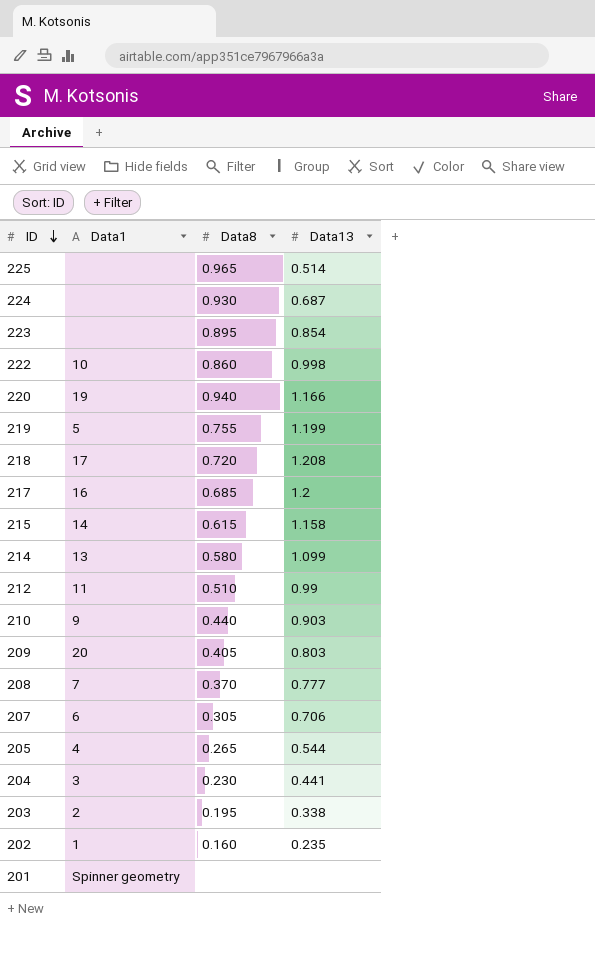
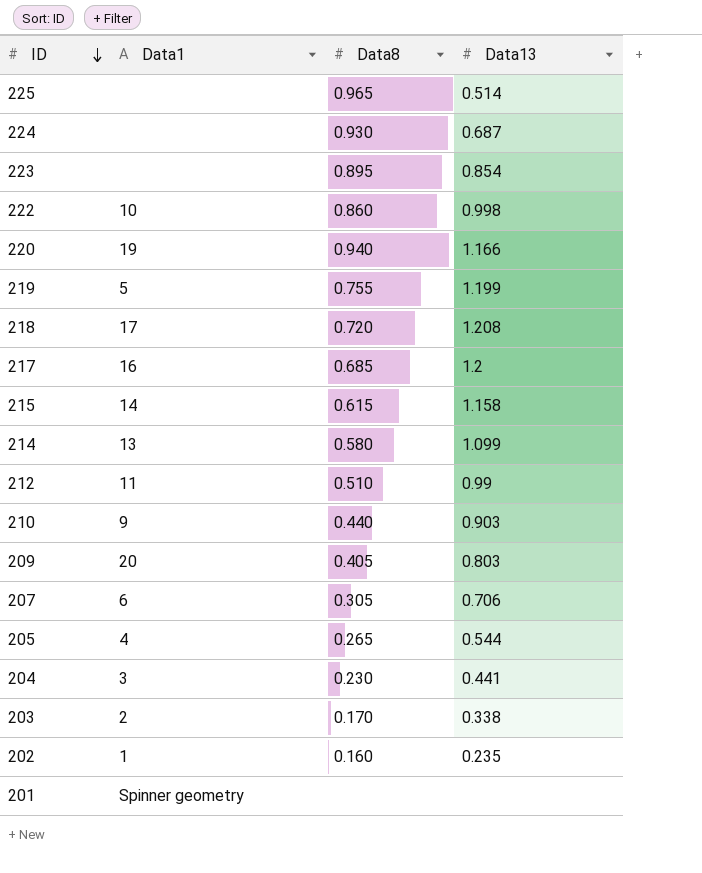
row 208: 7 | 0.370 | 0.777 -> none
203 | Data8: 0.195 -> 0.170

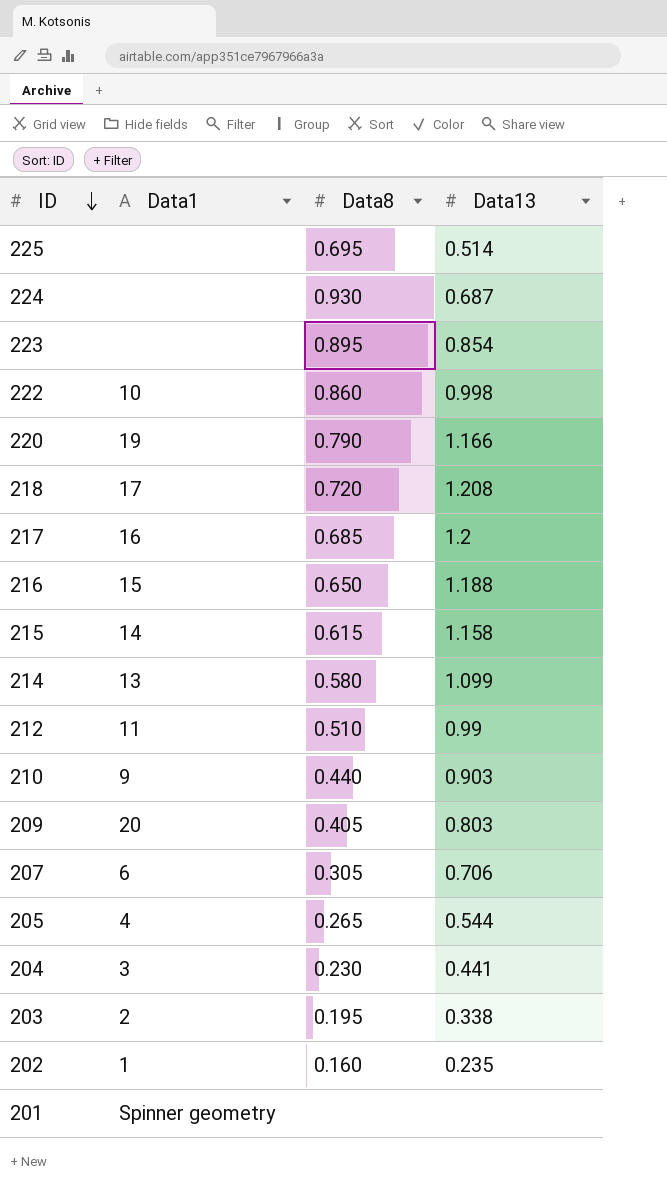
row 219: 5 | 0.755 | 1.199 -> none
225 | Data8: 0.965 -> 0.695
220 | Data8: 0.940 -> 0.790
row 216: none -> 15 | 0.650 | 1.188
203 | Data8: 0.170 -> 0.195

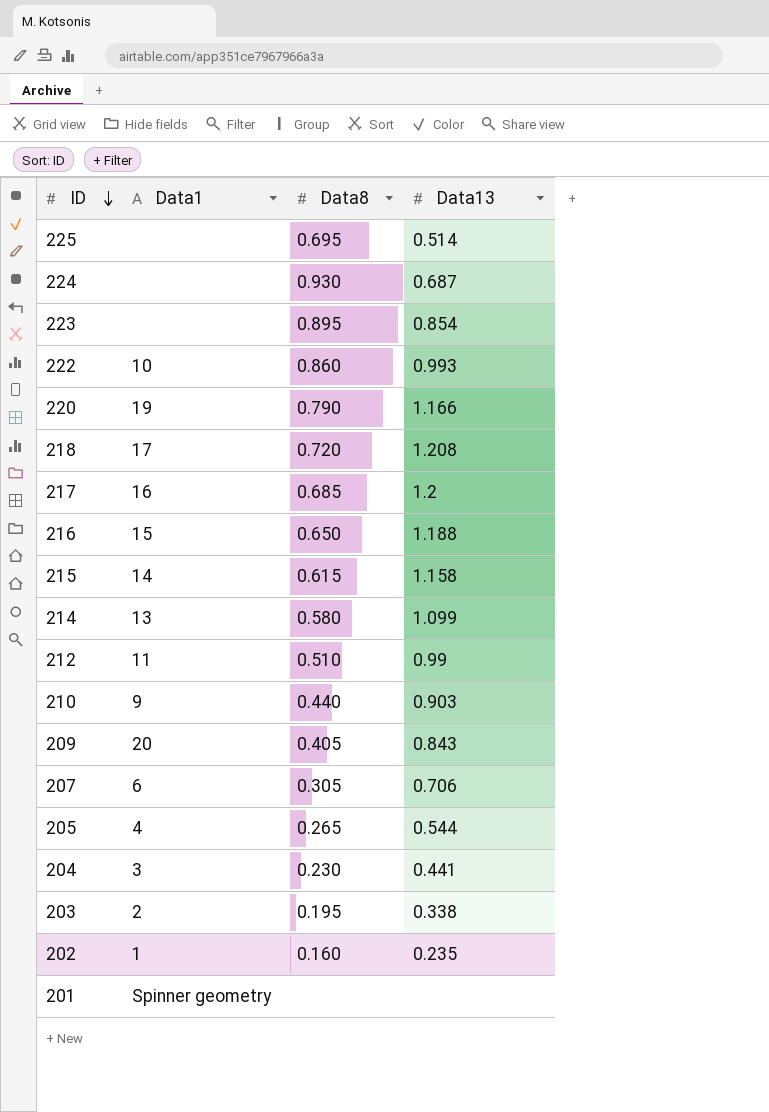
222 | Data13: 0.998 -> 0.993
209 | Data13: 0.803 -> 0.843

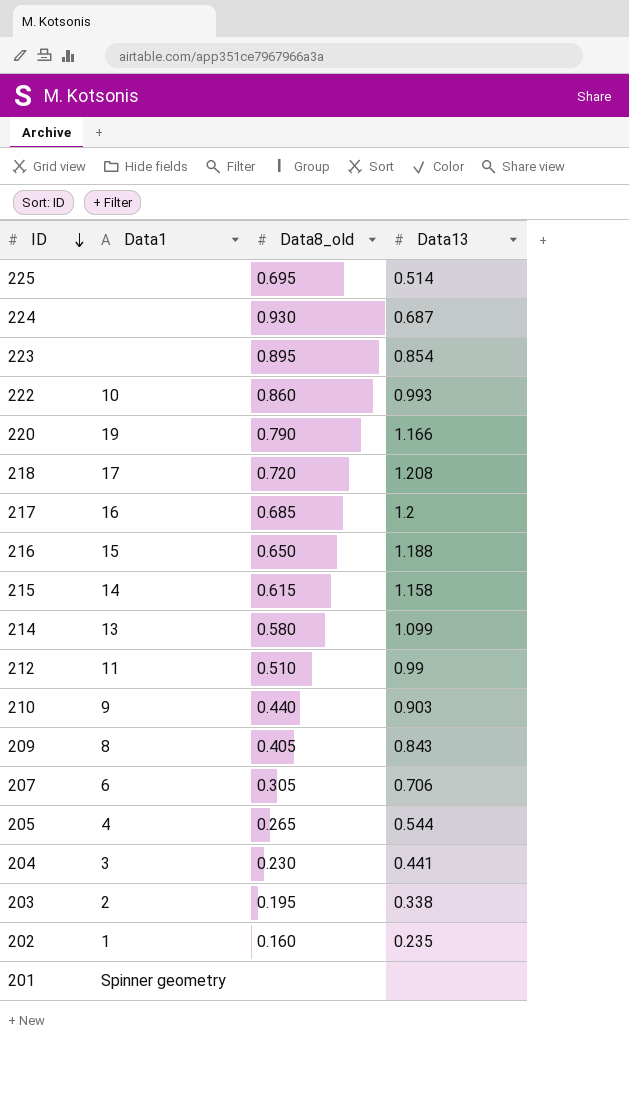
column name: Data8 -> Data8_old
209 | Data1: 20 -> 8

